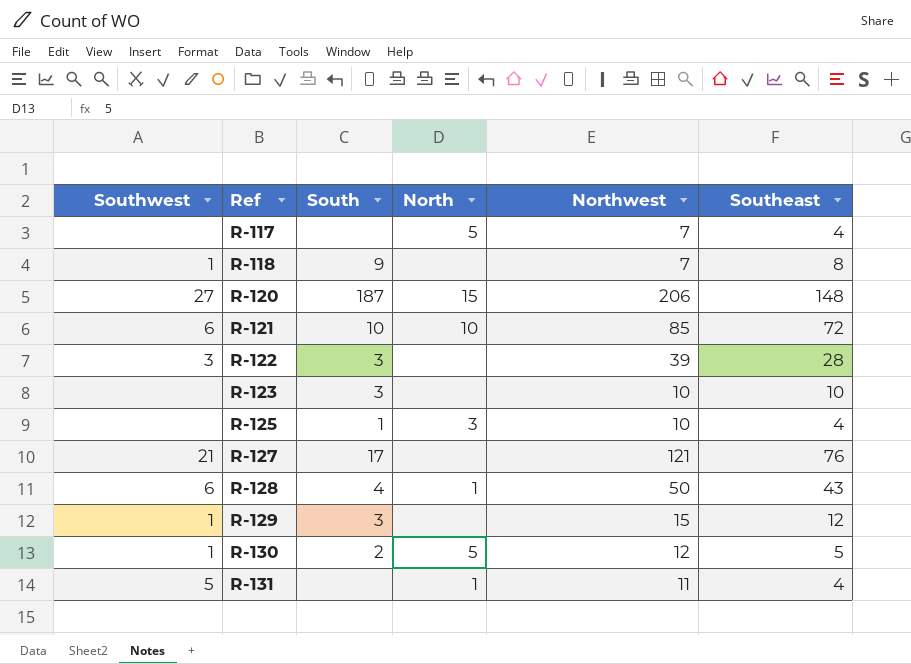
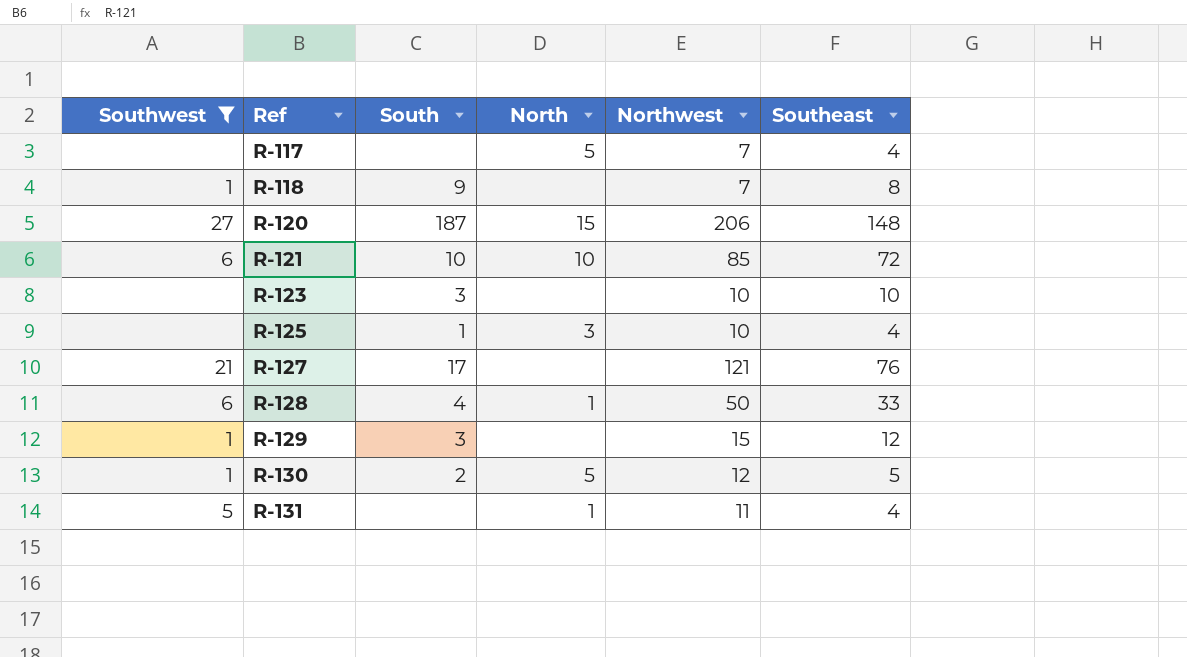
filter: none -> Southwest != 3
R-128 | Southeast: 43 -> 33

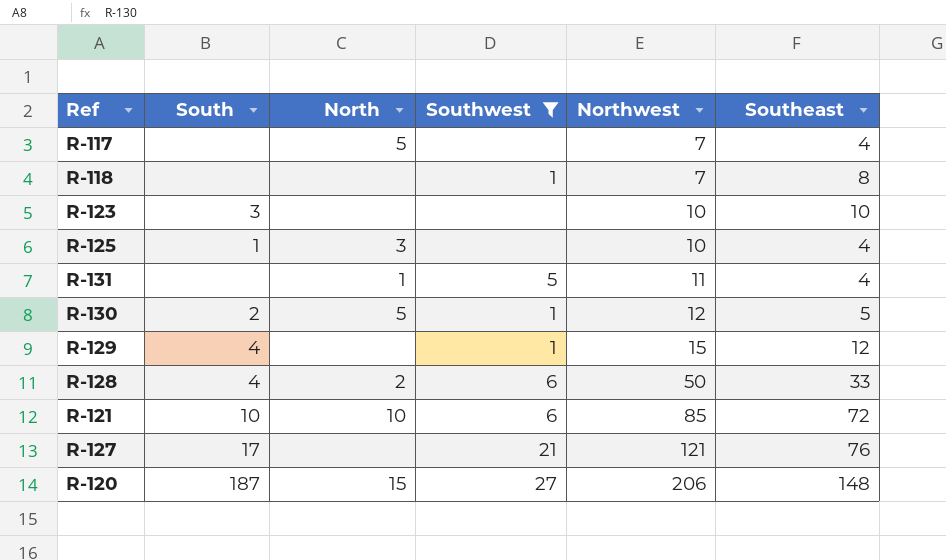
row order: Ref ascending -> Northwest ascending
column Southwest | position: 1 -> 4
R-118 | South: 9 -> none
R-129 | South: 3 -> 4
R-128 | North: 1 -> 2

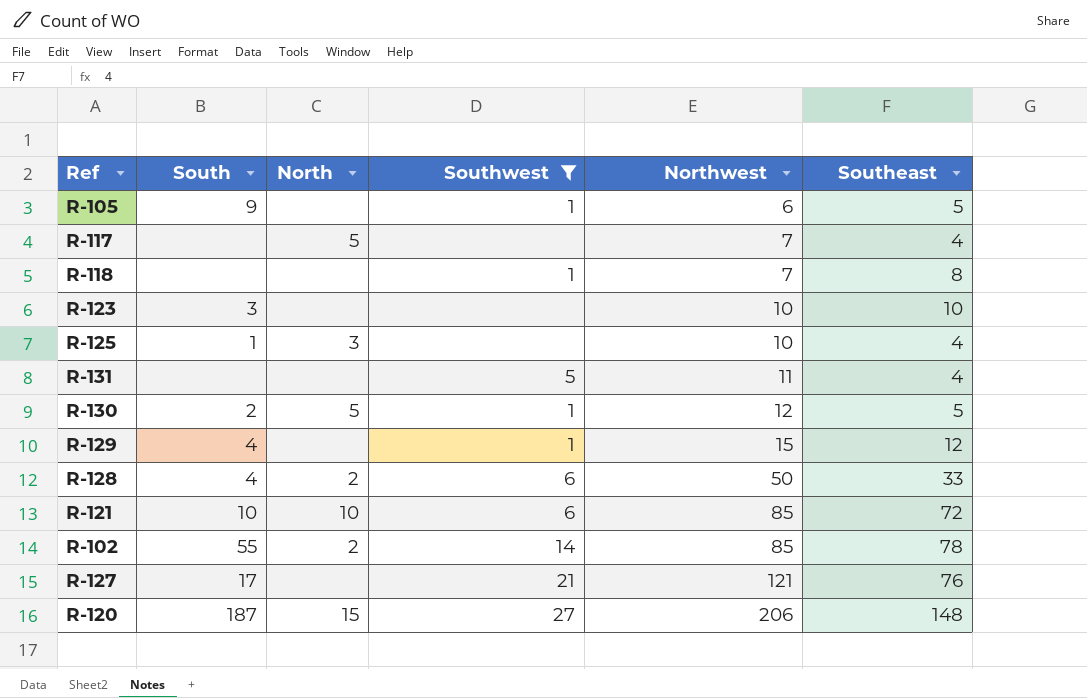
row R-105: none -> 9 | none | 1 | 6 | 5
R-131 | North: 1 -> none
row R-102: none -> 55 | 2 | 14 | 85 | 78

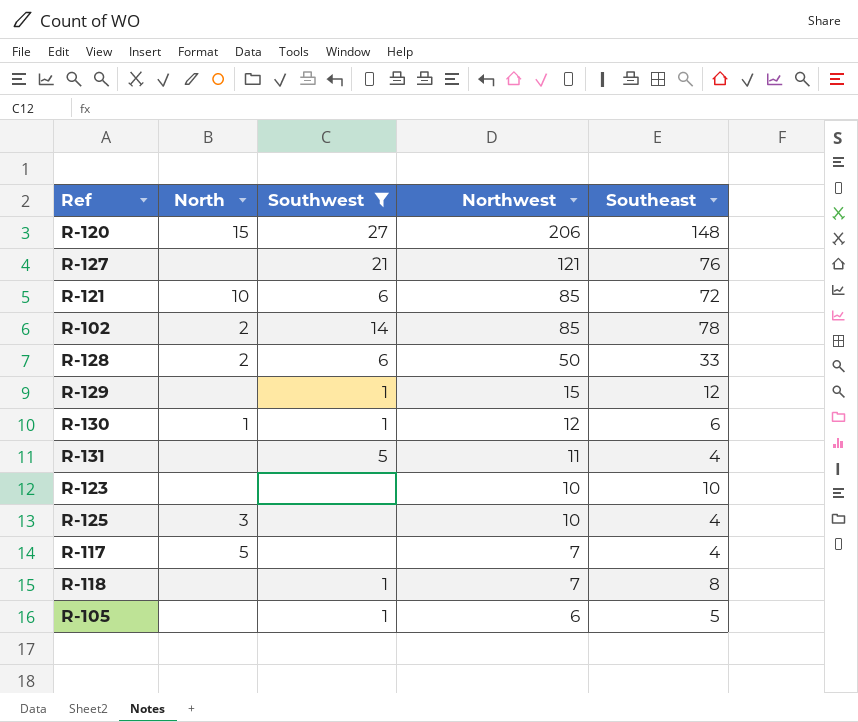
row order: Northwest ascending -> Northwest descending
column South | position: 2 -> none
R-130 | North: 5 -> 1
R-130 | Southeast: 5 -> 6

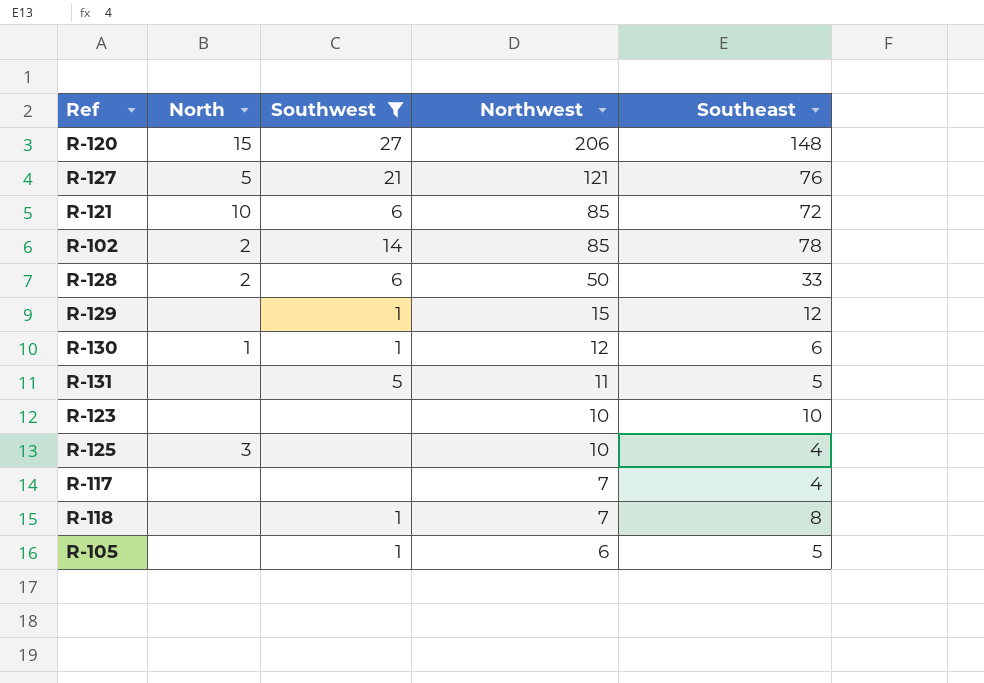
R-127 | North: none -> 5
R-131 | Southeast: 4 -> 5
R-117 | North: 5 -> none

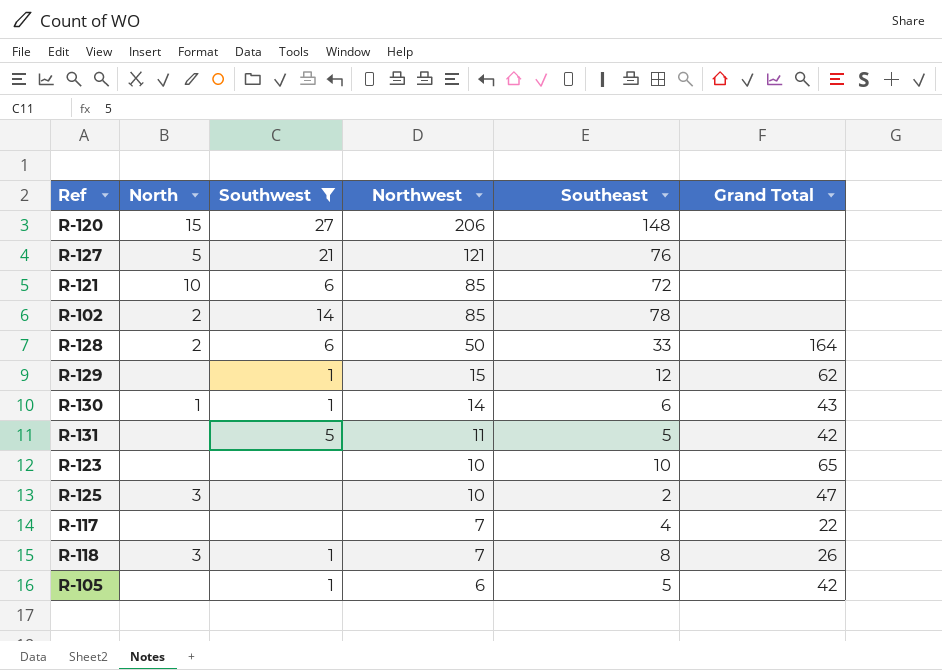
column Grand Total | position: none -> 6
R-130 | Northwest: 12 -> 14
R-125 | Southeast: 4 -> 2
R-118 | North: none -> 3

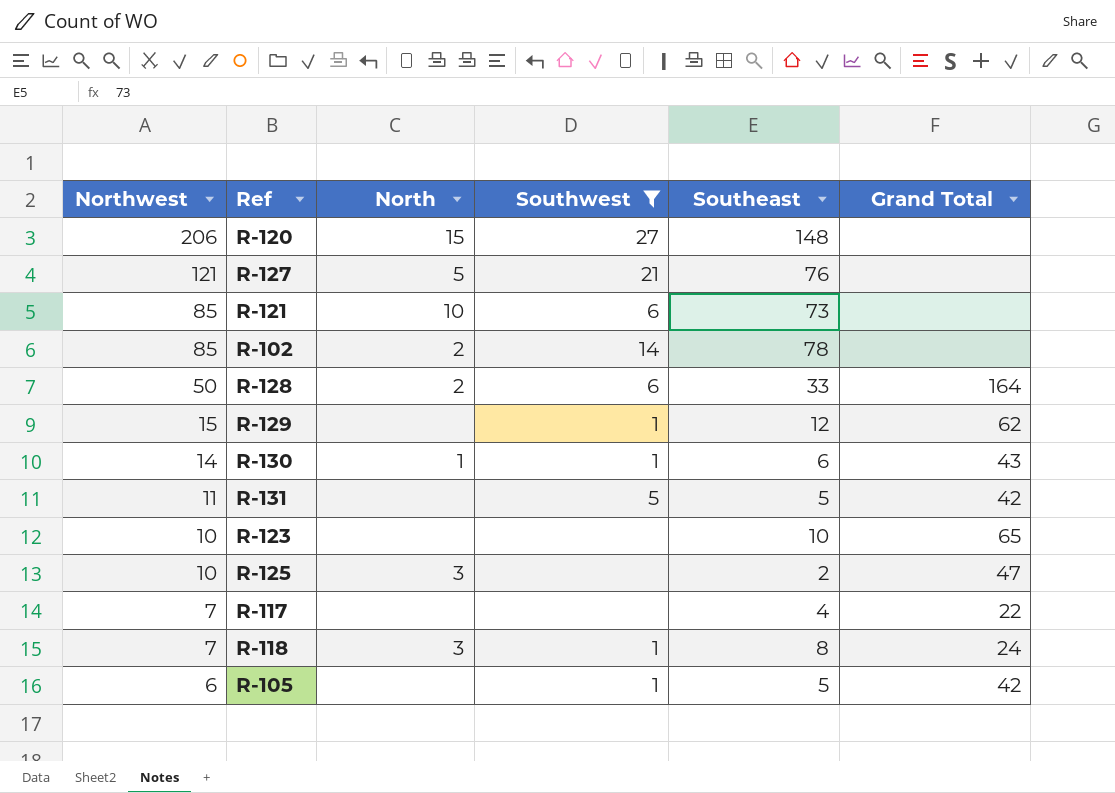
column Northwest | position: 4 -> 1
R-121 | Southeast: 72 -> 73
R-118 | Grand Total: 26 -> 24

